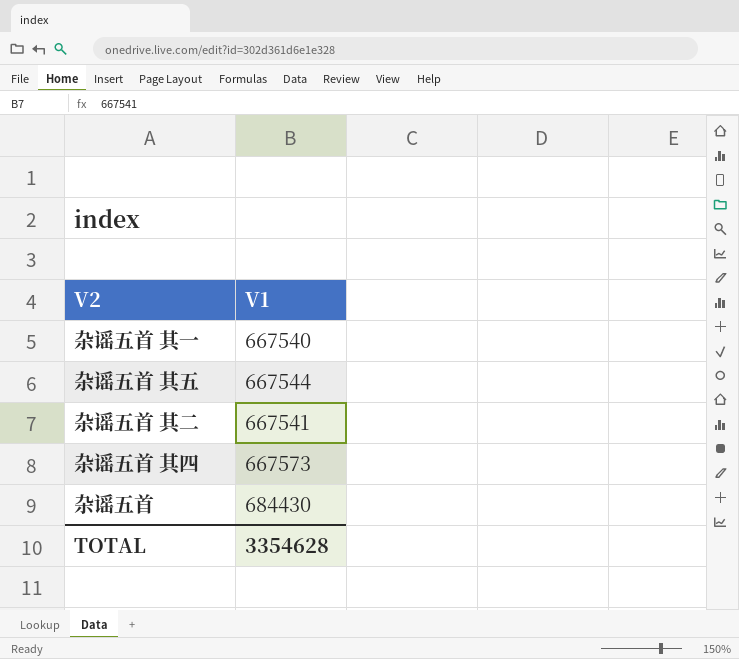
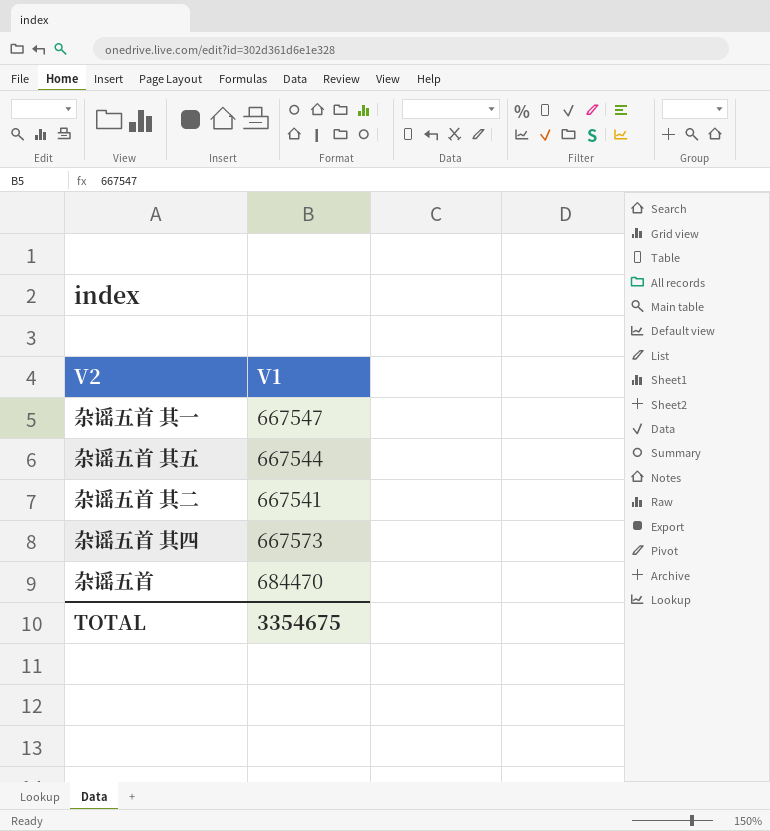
杂谣五首 其一 | V1: 667540 -> 667547
杂谣五首 | V1: 684430 -> 684470
TOTAL | V1: 3354628 -> 3354675

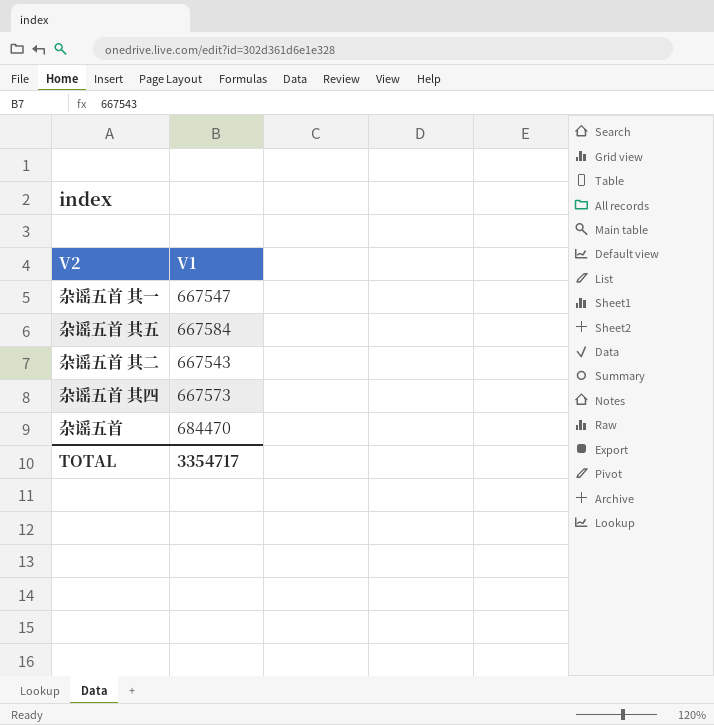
杂谣五首 其五 | V1: 667544 -> 667584
杂谣五首 其二 | V1: 667541 -> 667543
TOTAL | V1: 3354675 -> 3354717

